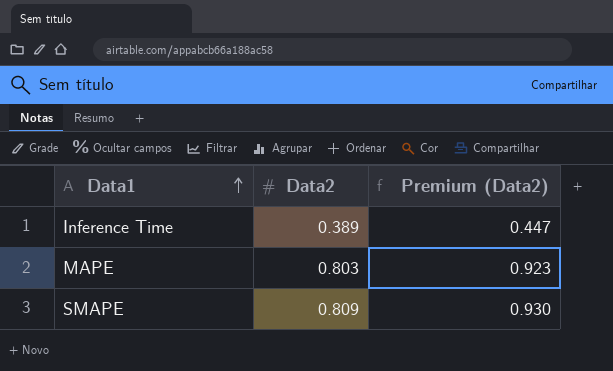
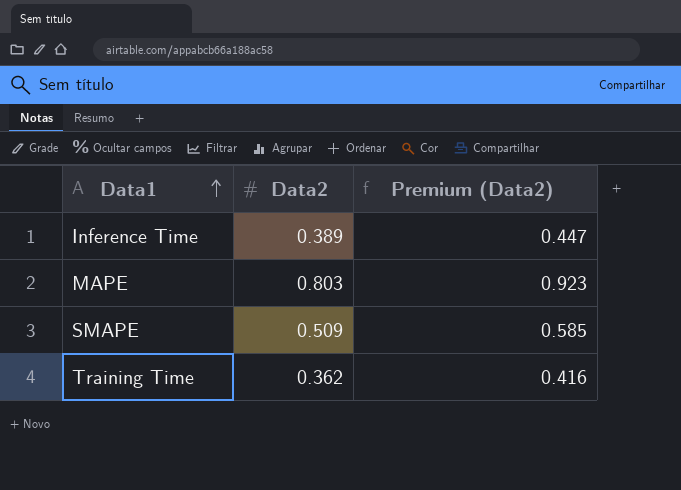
SMAPE | Data2: 0.809 -> 0.509
SMAPE | Premium (Data2): 0.930 -> 0.585
row Training Time: none -> 0.362 | 0.416

